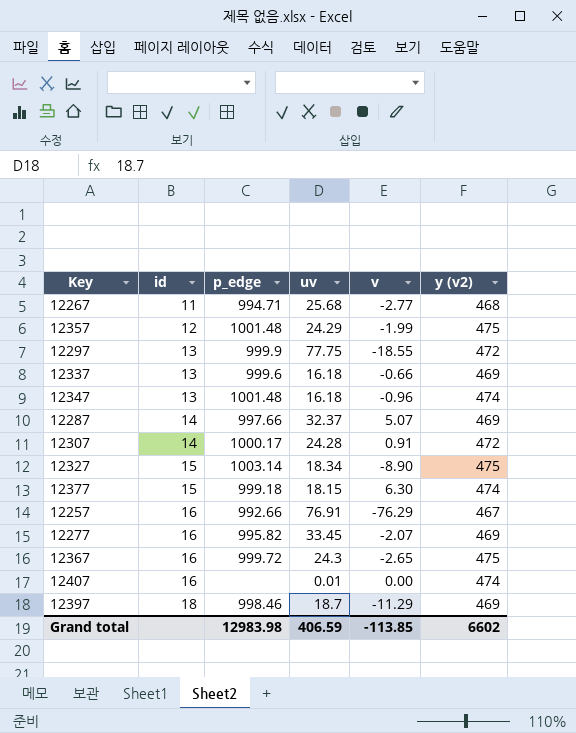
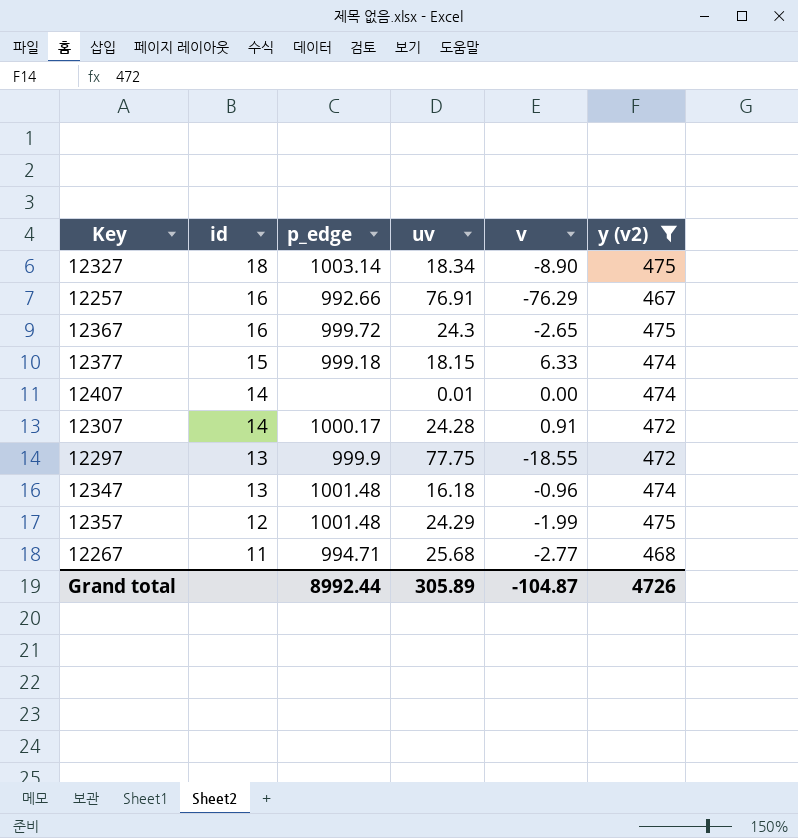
filter: none -> y (v2) != 469
row order: id ascending -> id descending
12327 | id: 15 -> 18
12377 | v: 6.30 -> 6.33
12407 | id: 16 -> 14
Grand total | p_edge: 12983.98 -> 8992.44
Grand total | uv: 406.59 -> 305.89
Grand total | v: -113.85 -> -104.87
Grand total | y (v2): 6602 -> 4726

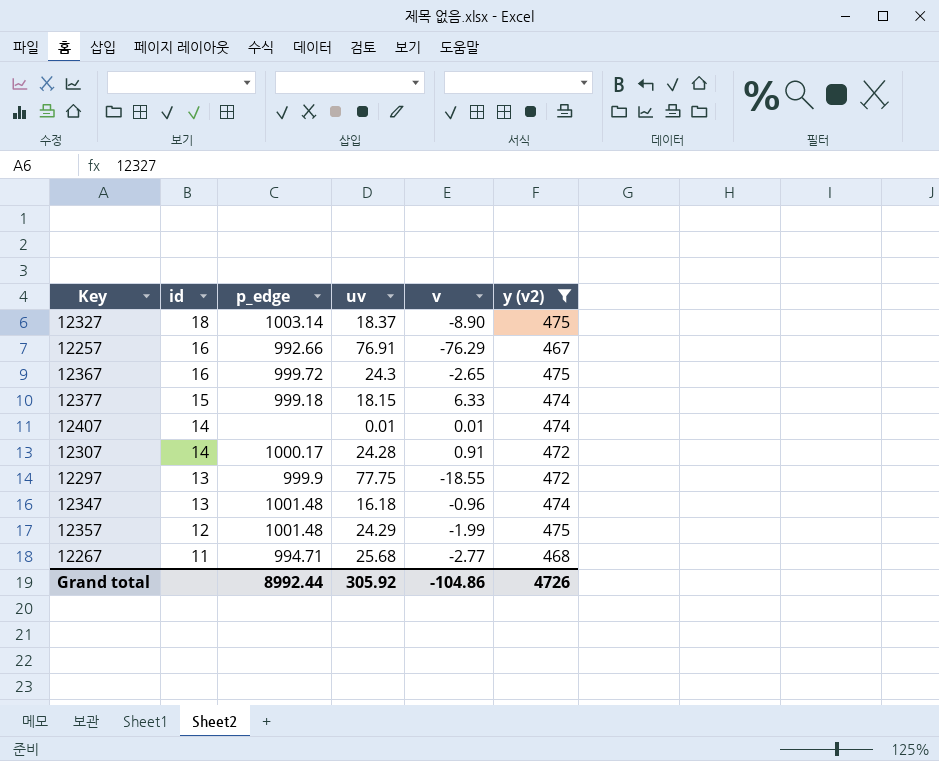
12327 | uv: 18.34 -> 18.37
12407 | v: 0.00 -> 0.01
Grand total | uv: 305.89 -> 305.92
Grand total | v: -104.87 -> -104.86

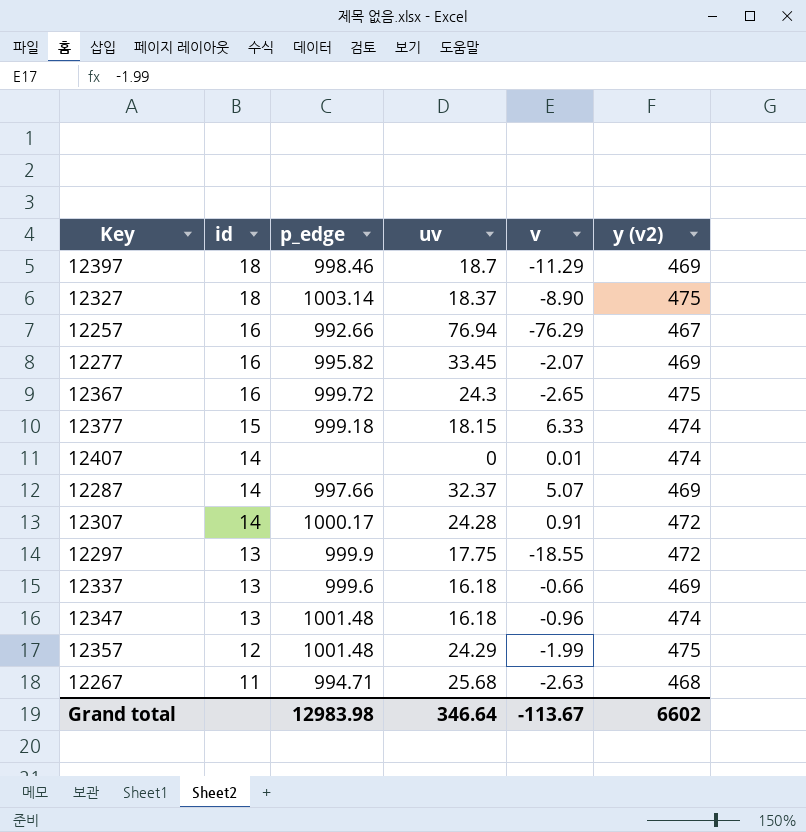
filter: y (v2) != 469 -> none
12257 | uv: 76.91 -> 76.94
12407 | uv: 0.01 -> 0
12297 | uv: 77.75 -> 17.75
12267 | v: -2.77 -> -2.63
Grand total | p_edge: 8992.44 -> 12983.98
Grand total | uv: 305.92 -> 346.64
Grand total | v: -104.86 -> -113.67
Grand total | y (v2): 4726 -> 6602

